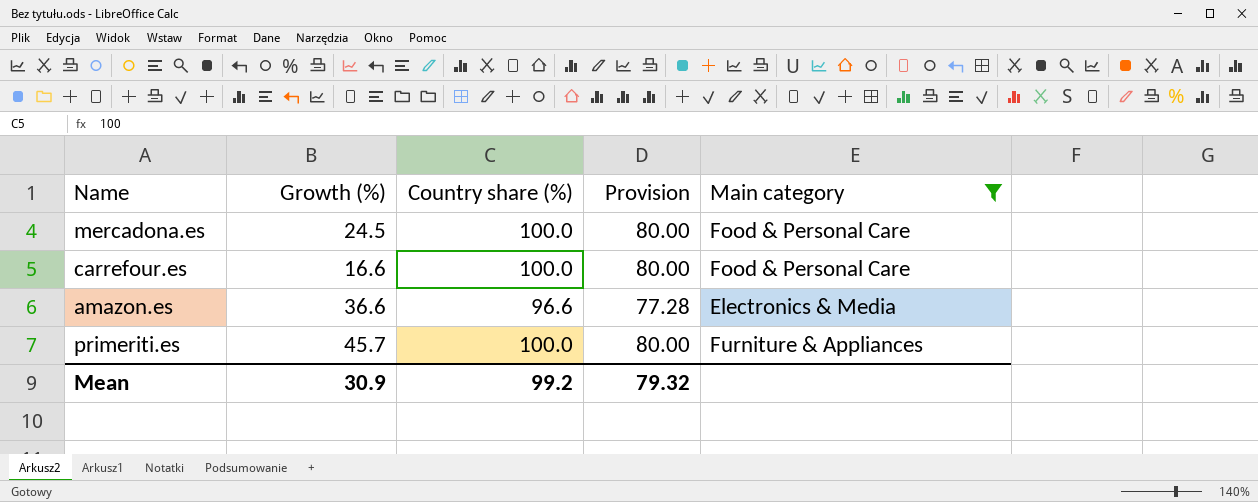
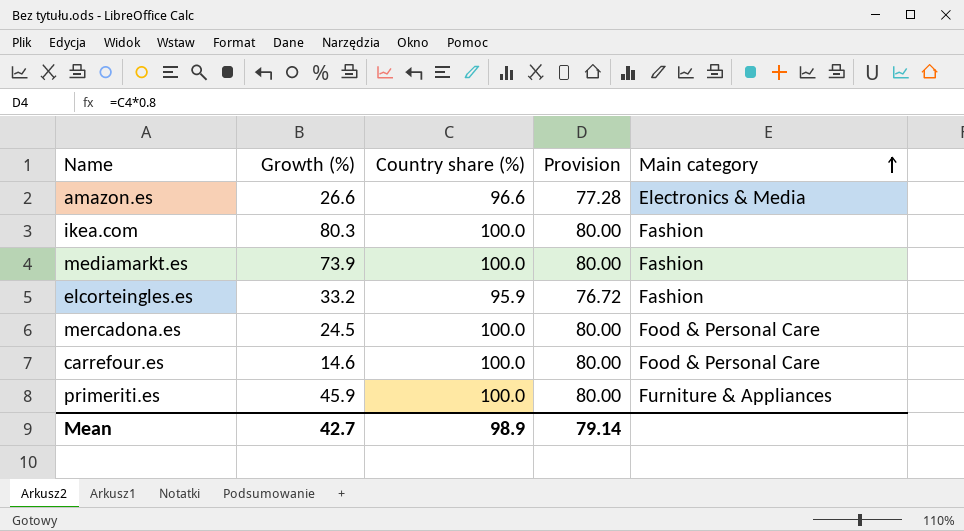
filter: Main category != Fashion -> none
row order: none -> Main category ascending
amazon.es | Growth (%): 36.6 -> 26.6
carrefour.es | Growth (%): 16.6 -> 14.6
primeriti.es | Growth (%): 45.7 -> 45.9
Mean | Growth (%): 30.9 -> 42.7
Mean | Country share (%): 99.2 -> 98.9
Mean | Provision: 79.32 -> 79.14

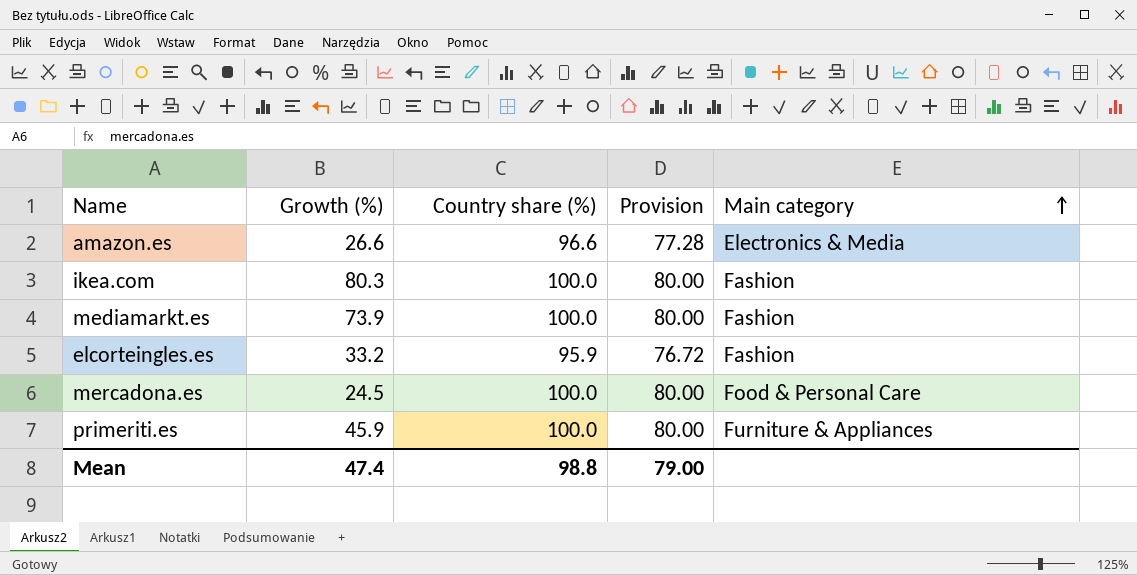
row carrefour.es: 14.6 | 100.0 | 80.00 | Food & Personal Care -> none
Mean | Growth (%): 42.7 -> 47.4
Mean | Country share (%): 98.9 -> 98.8
Mean | Provision: 79.14 -> 79.00

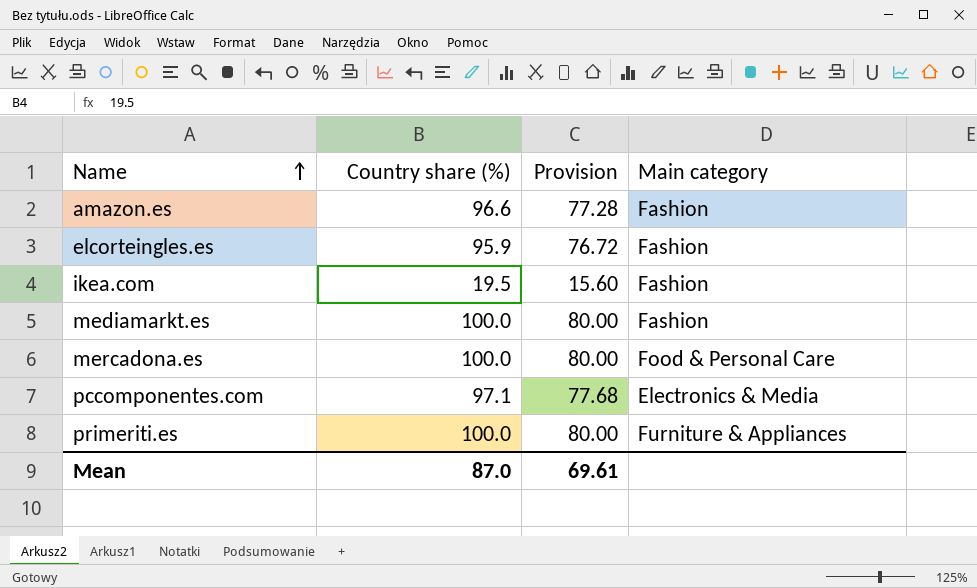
row order: Main category ascending -> Name ascending
column Growth (%) | position: 2 -> none
amazon.es | Main category: Electronics & Media -> Fashion
ikea.com | Country share (%): 100.0 -> 19.5
ikea.com | Provision: 80.00 -> 15.60
row pccomponentes.com: none -> 97.1 | 77.68 | Electronics & Media
Mean | Country share (%): 98.8 -> 87.0
Mean | Provision: 79.00 -> 69.61

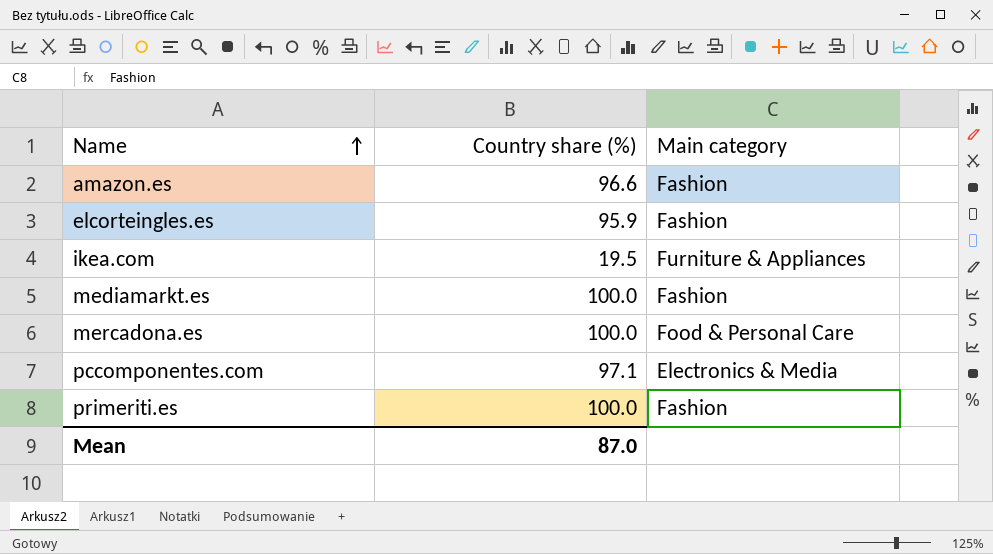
column Provision | formula: [Country share (%)] * 0.8 -> none
ikea.com | Main category: Fashion -> Furniture & Appliances
primeriti.es | Main category: Furniture & Appliances -> Fashion

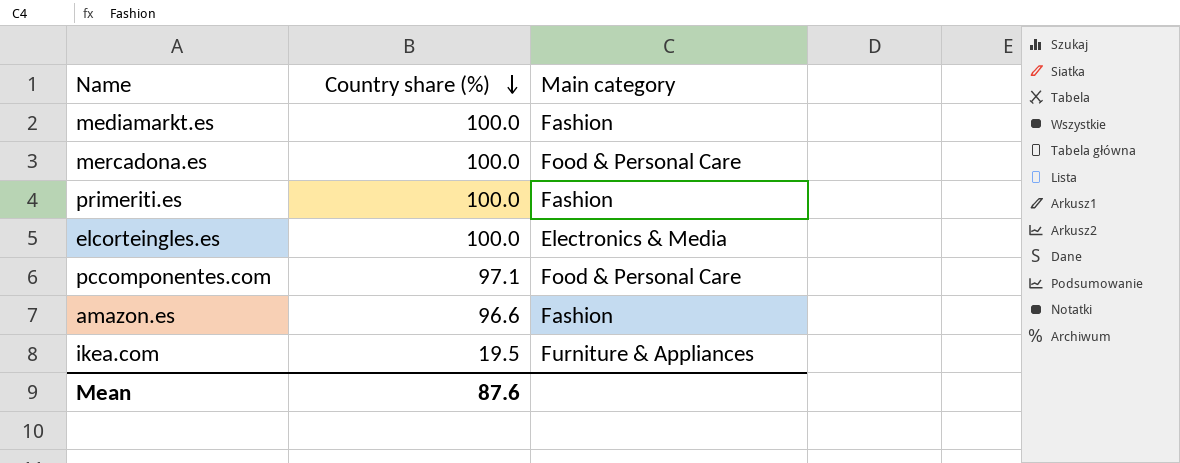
row order: Name ascending -> Country share (%) descending
elcorteingles.es | Country share (%): 95.9 -> 100.0
elcorteingles.es | Main category: Fashion -> Electronics & Media
pccomponentes.com | Main category: Electronics & Media -> Food & Personal Care
Mean | Country share (%): 87.0 -> 87.6

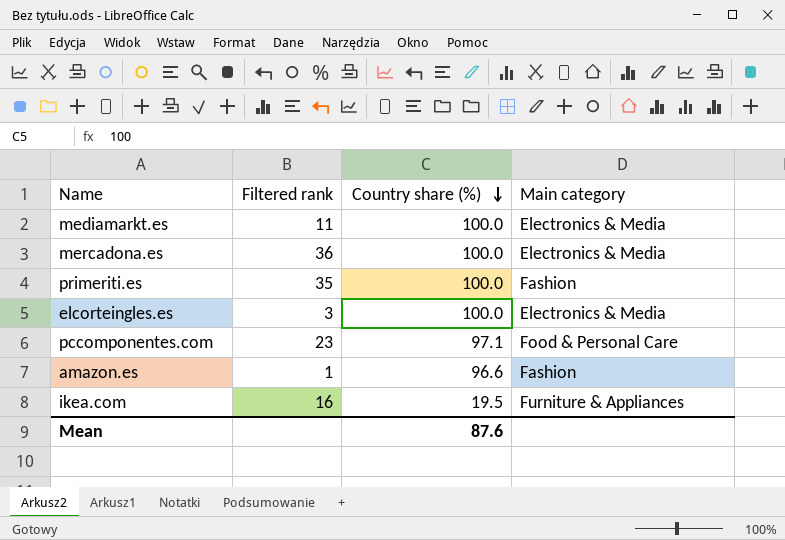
column Filtered rank | position: none -> 2
mediamarkt.es | Main category: Fashion -> Electronics & Media
mercadona.es | Main category: Food & Personal Care -> Electronics & Media

